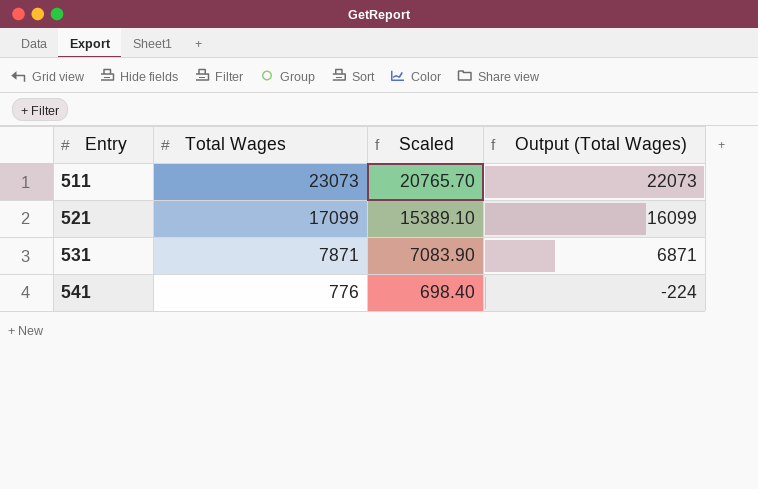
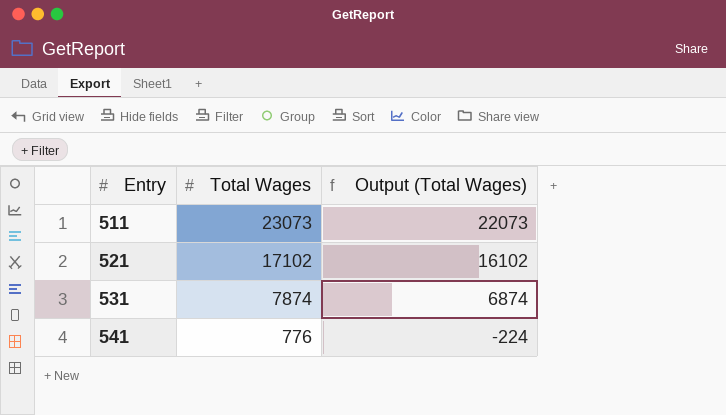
column Scaled | formula: [Total Wages] * 0.9 -> none
521 | Total Wages: 17099 -> 17102
521 | Output (Total Wages): 16099 -> 16102
531 | Total Wages: 7871 -> 7874
531 | Output (Total Wages): 6871 -> 6874

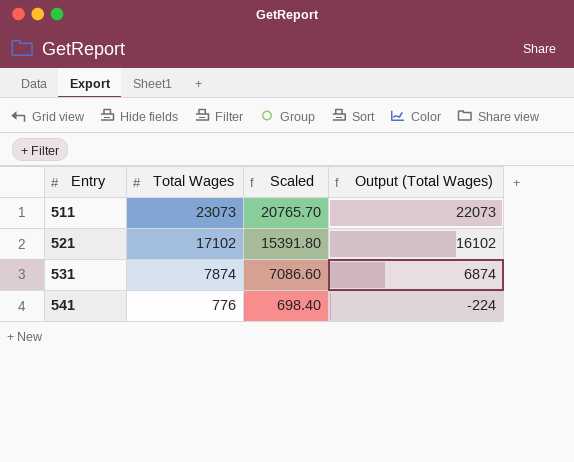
column Scaled | formula: none -> [Total Wages] * 0.9

